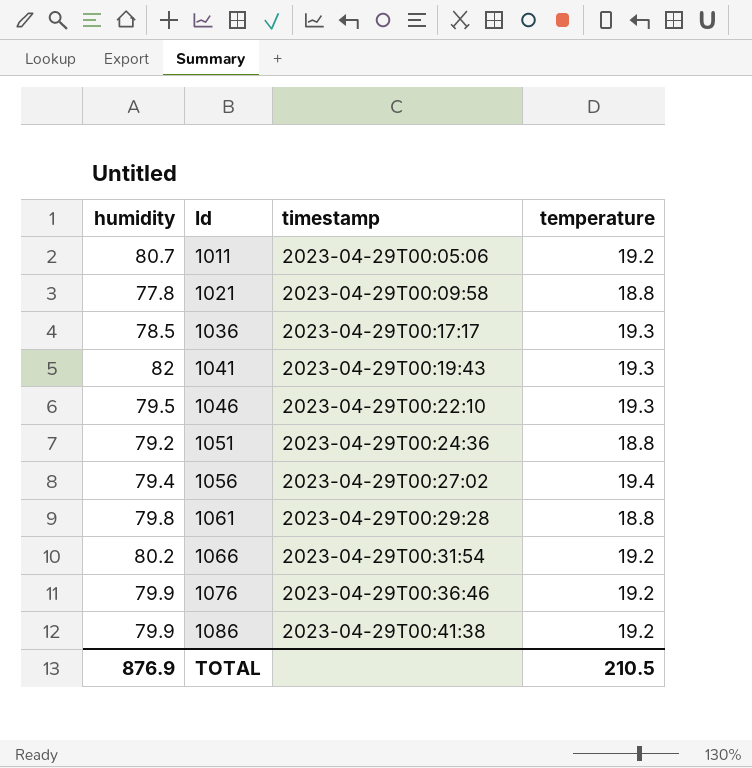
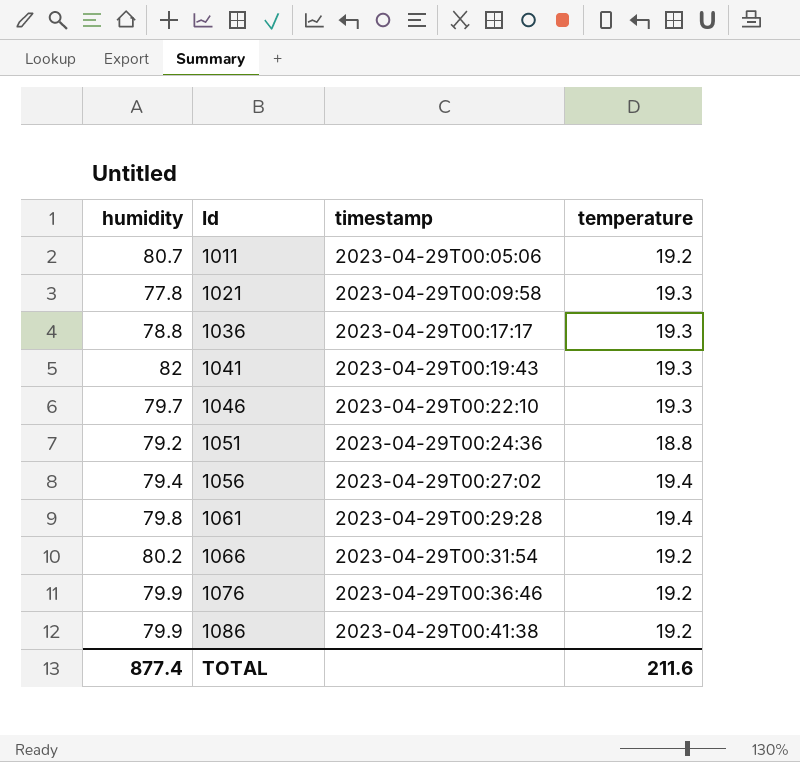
1021 | temperature: 18.8 -> 19.3
1036 | humidity: 78.5 -> 78.8
1046 | humidity: 79.5 -> 79.7
1061 | temperature: 18.8 -> 19.4
TOTAL | humidity: 876.9 -> 877.4
TOTAL | temperature: 210.5 -> 211.6

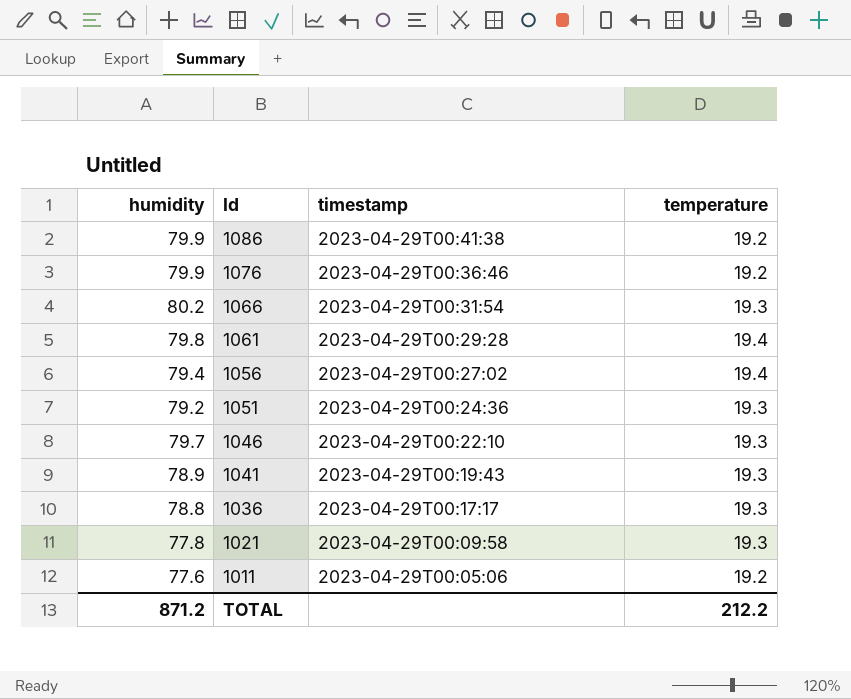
row order: Id ascending -> Id descending
1066 | temperature: 19.2 -> 19.3
1051 | temperature: 18.8 -> 19.3
1041 | humidity: 82 -> 78.9
1011 | humidity: 80.7 -> 77.6
TOTAL | humidity: 877.4 -> 871.2
TOTAL | temperature: 211.6 -> 212.2

